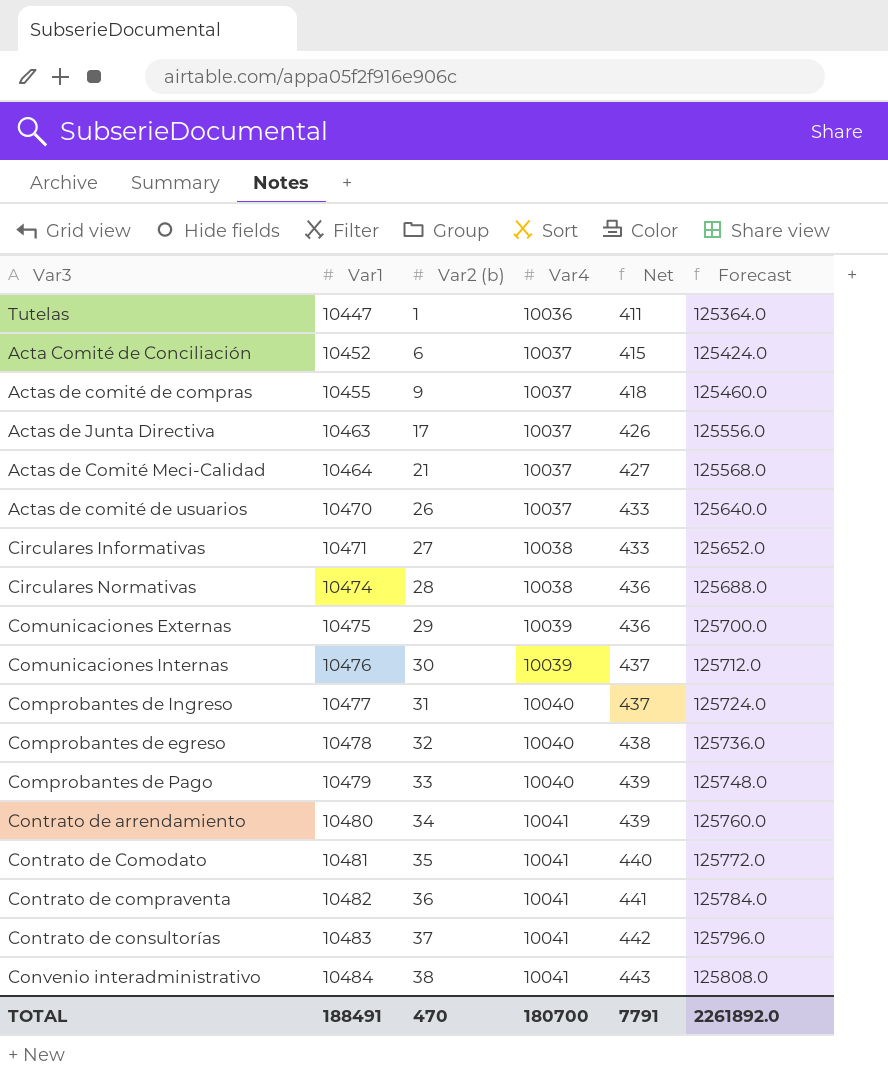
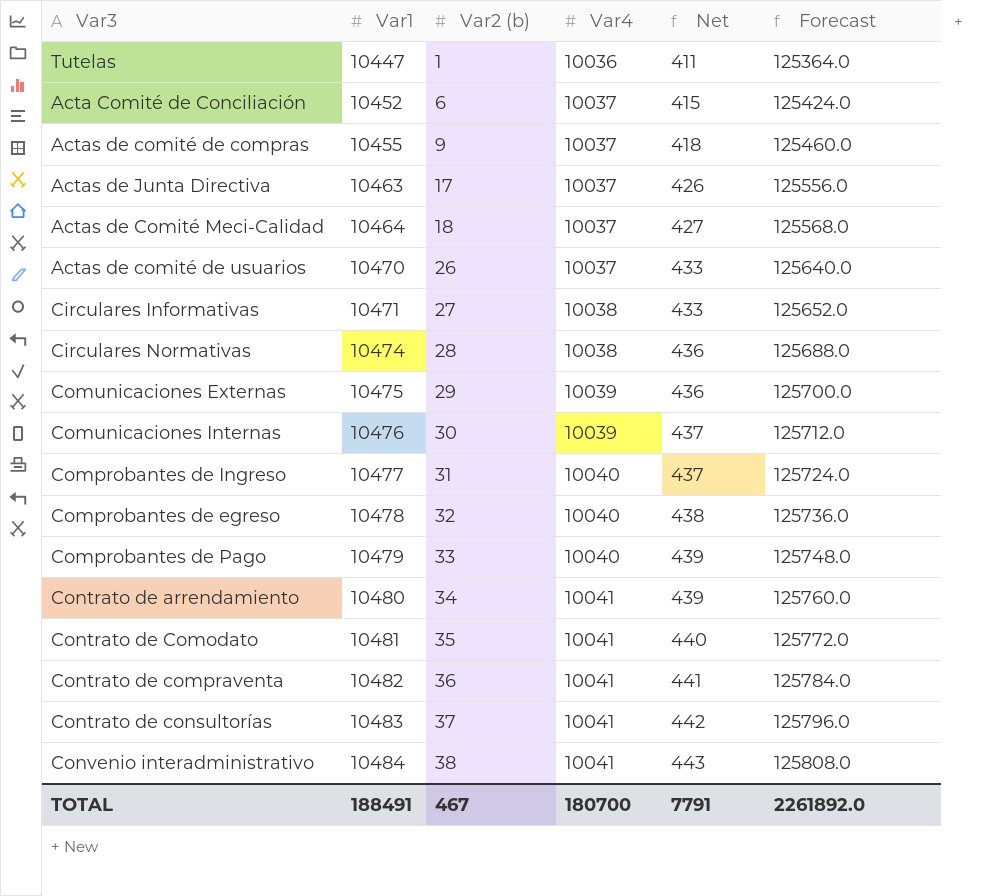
Actas de Comité Meci-Calidad | Var2 (b): 21 -> 18
TOTAL | Var2 (b): 470 -> 467

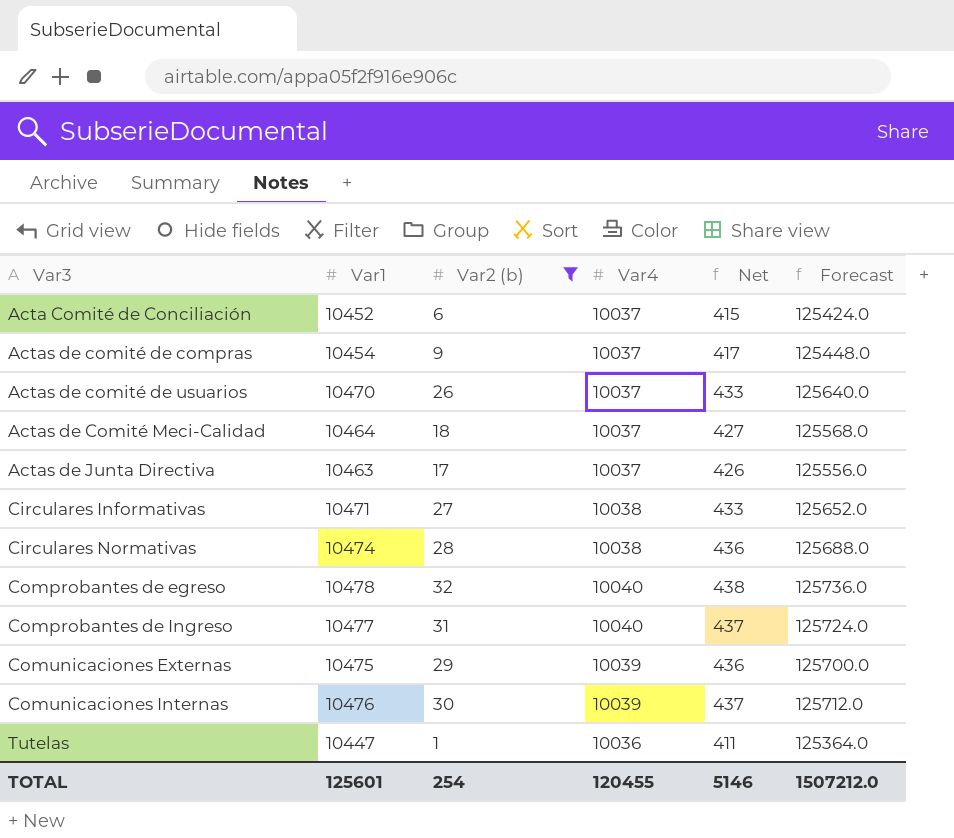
filter: none -> Var2 (b) <= 32
row order: Var1 ascending -> Var3 ascending
Actas de comité de compras | Var1: 10455 -> 10454
Actas de comité de compras | Net: 418 -> 417
Actas de comité de compras | Forecast: 125460.0 -> 125448.0
TOTAL | Var1: 188491 -> 125601
TOTAL | Var2 (b): 467 -> 254
TOTAL | Var4: 180700 -> 120455
TOTAL | Net: 7791 -> 5146
TOTAL | Forecast: 2261892.0 -> 1507212.0

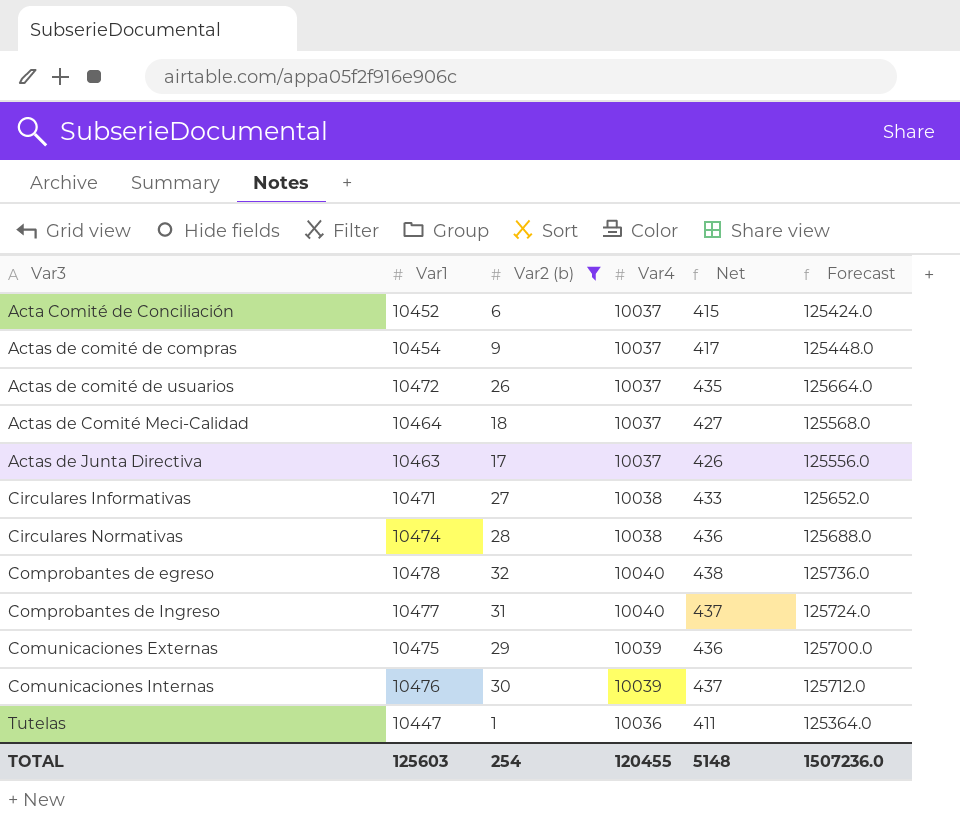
Actas de comité de usuarios | Var1: 10470 -> 10472
Actas de comité de usuarios | Net: 433 -> 435
Actas de comité de usuarios | Forecast: 125640.0 -> 125664.0
TOTAL | Var1: 125601 -> 125603
TOTAL | Net: 5146 -> 5148
TOTAL | Forecast: 1507212.0 -> 1507236.0

